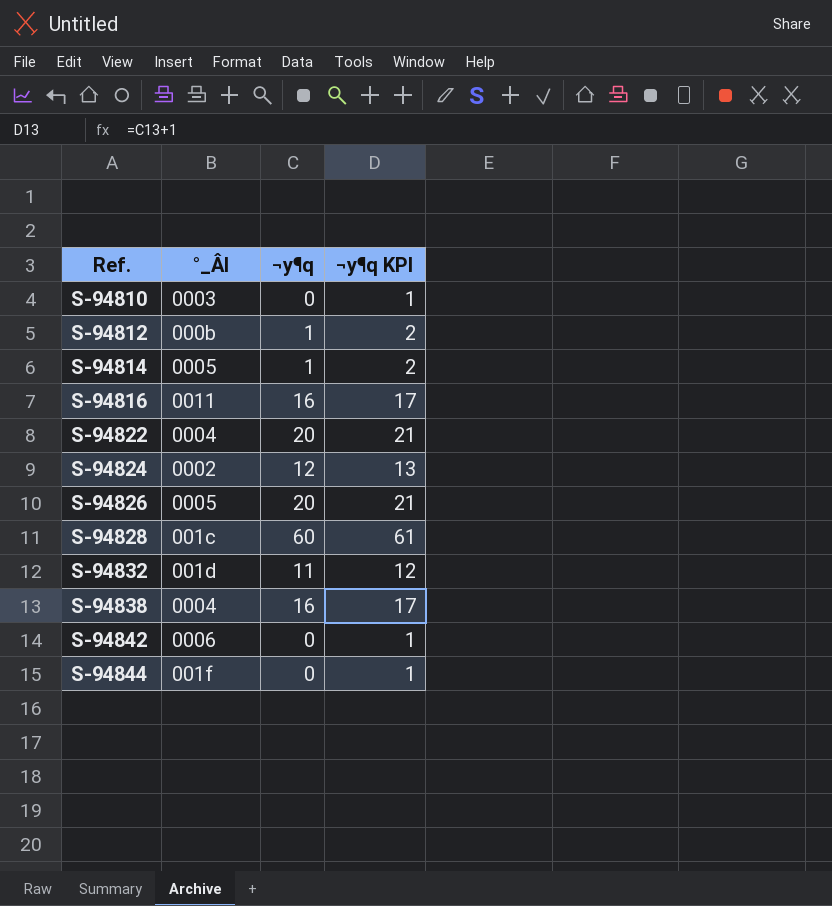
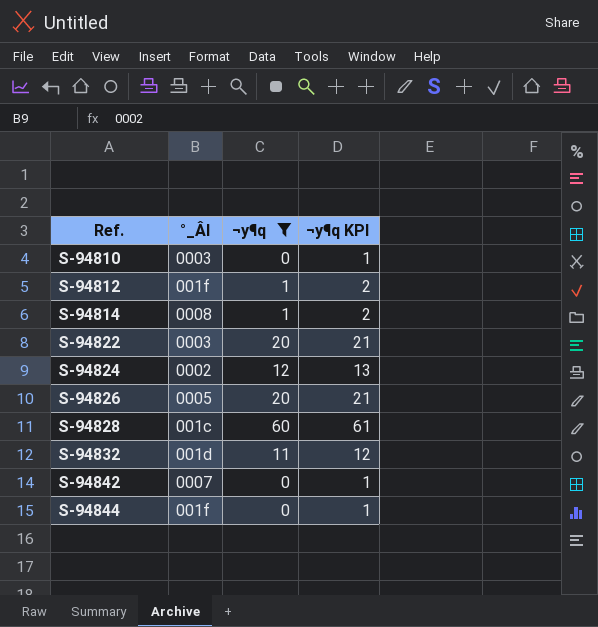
filter: none -> ¬y¶q != 16
S-94812 | °_ÂI: 000b -> 001f
S-94814 | °_ÂI: 0005 -> 0008
S-94822 | °_ÂI: 0004 -> 0003
S-94842 | °_ÂI: 0006 -> 0007

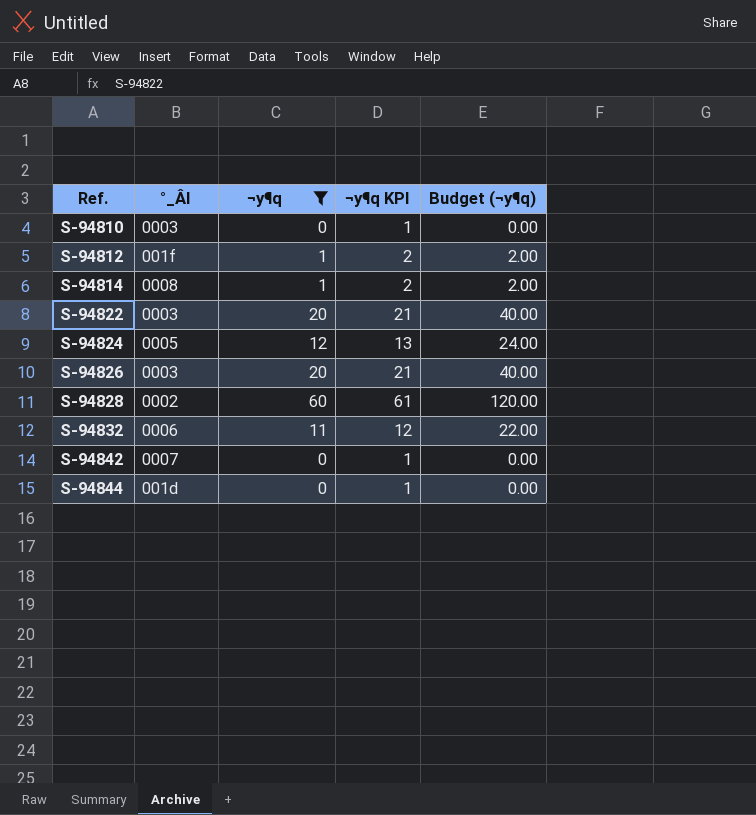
column Budget (¬y¶q) | formula: none -> [¬y¶q] * 2
S-94824 | °_ÂI: 0002 -> 0005
S-94826 | °_ÂI: 0005 -> 0003
S-94828 | °_ÂI: 001c -> 0002
S-94832 | °_ÂI: 001d -> 0006
S-94844 | °_ÂI: 001f -> 001d

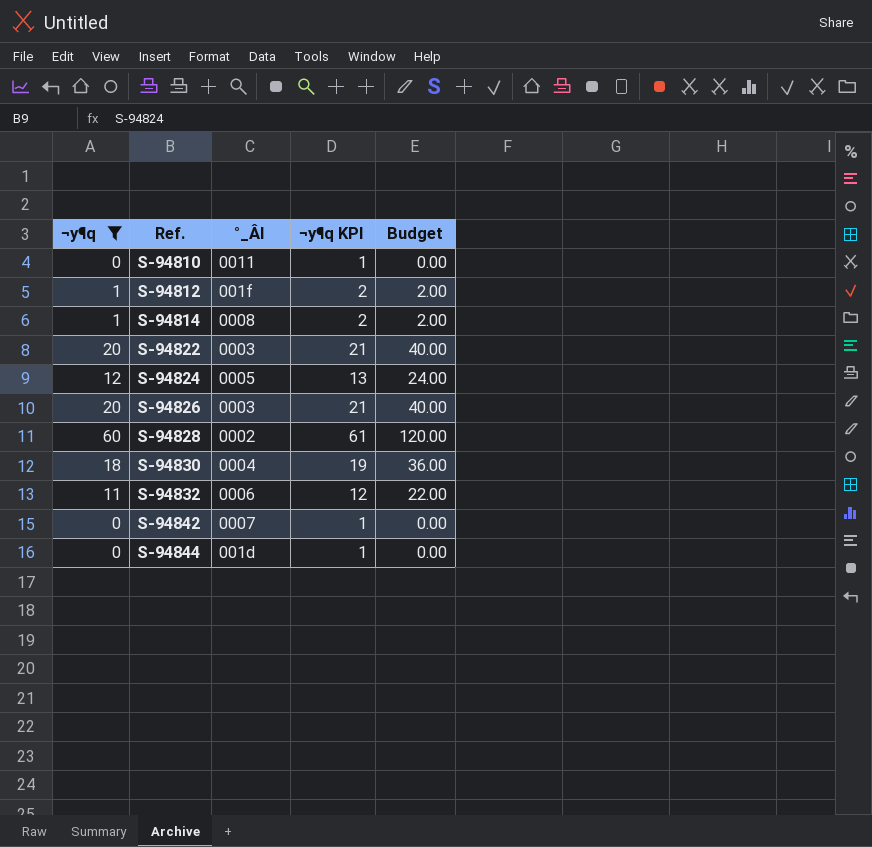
column ¬y¶q | position: 3 -> 1
column name: Budget (¬y¶q) -> Budget
S-94810 | °_ÂI: 0003 -> 0011
row S-94830: none -> 18 | 0004 | 19 | 36.00

